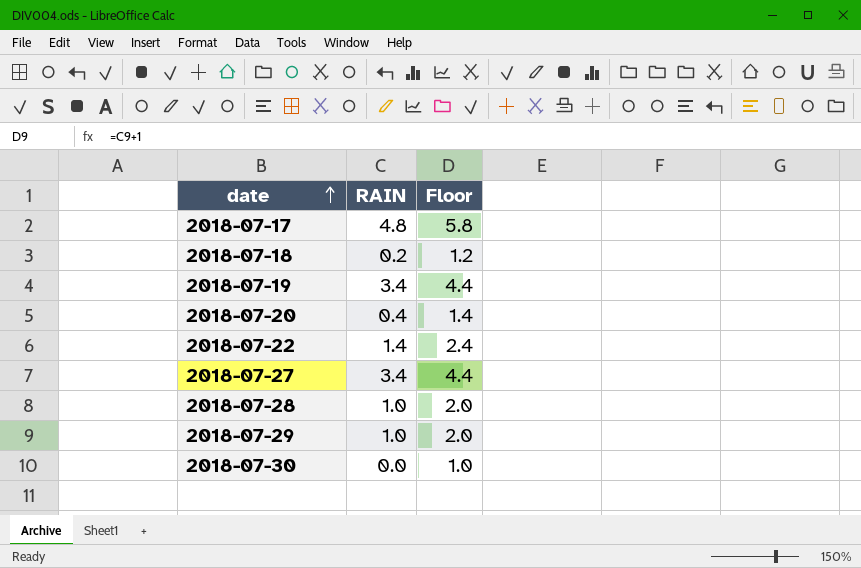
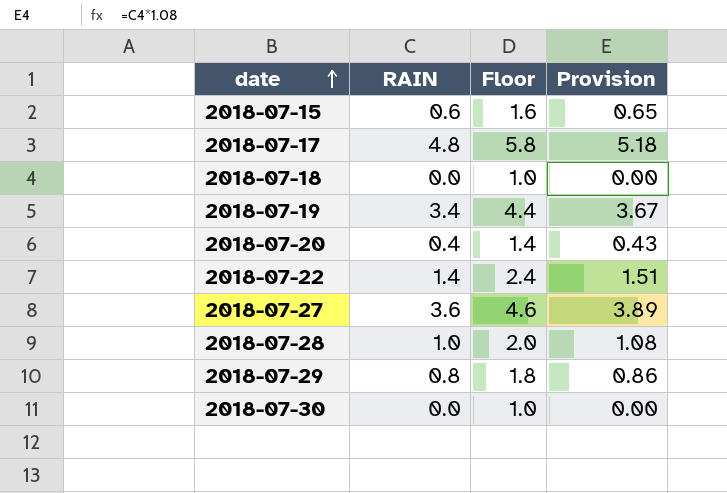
column Provision | formula: none -> [RAIN] * 1.08
row 2018-07-15: none -> 0.6 | 1.6 | 0.65
2018-07-18 | RAIN: 0.2 -> 0.0
2018-07-18 | Floor: 1.2 -> 1.0
2018-07-27 | RAIN: 3.4 -> 3.6
2018-07-27 | Floor: 4.4 -> 4.6
2018-07-29 | RAIN: 1.0 -> 0.8
2018-07-29 | Floor: 2.0 -> 1.8

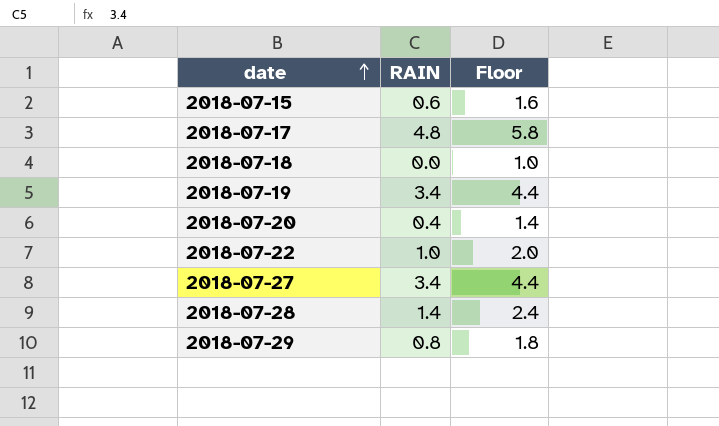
column Provision | formula: [RAIN] * 1.08 -> none
row 2018-07-30: 0.0 | 1.0 | 0.00 -> none
2018-07-22 | RAIN: 1.4 -> 1.0
2018-07-22 | Floor: 2.4 -> 2.0
2018-07-27 | RAIN: 3.6 -> 3.4
2018-07-27 | Floor: 4.6 -> 4.4
2018-07-28 | RAIN: 1.0 -> 1.4
2018-07-28 | Floor: 2.0 -> 2.4

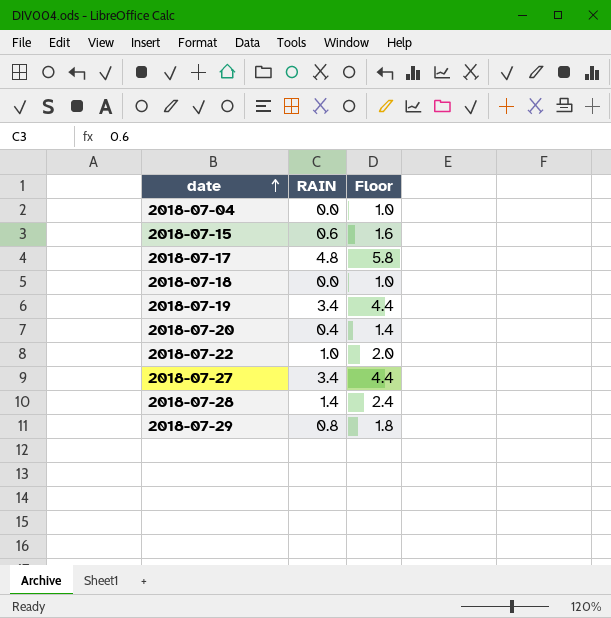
row 2018-07-04: none -> 0.0 | 1.0

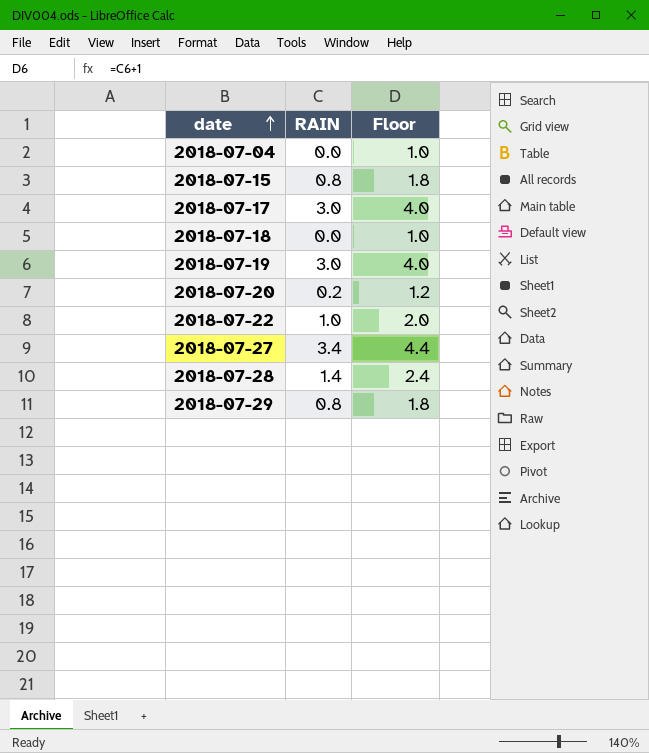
2018-07-15 | RAIN: 0.6 -> 0.8
2018-07-15 | Floor: 1.6 -> 1.8
2018-07-17 | RAIN: 4.8 -> 3.0
2018-07-17 | Floor: 5.8 -> 4.0
2018-07-19 | RAIN: 3.4 -> 3.0
2018-07-19 | Floor: 4.4 -> 4.0
2018-07-20 | RAIN: 0.4 -> 0.2
2018-07-20 | Floor: 1.4 -> 1.2

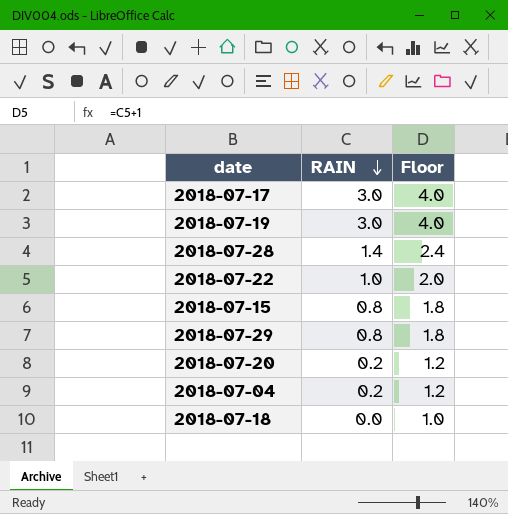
row order: date ascending -> RAIN descending
row 2018-07-27: 3.4 | 4.4 -> none
2018-07-04 | RAIN: 0.0 -> 0.2
2018-07-04 | Floor: 1.0 -> 1.2

